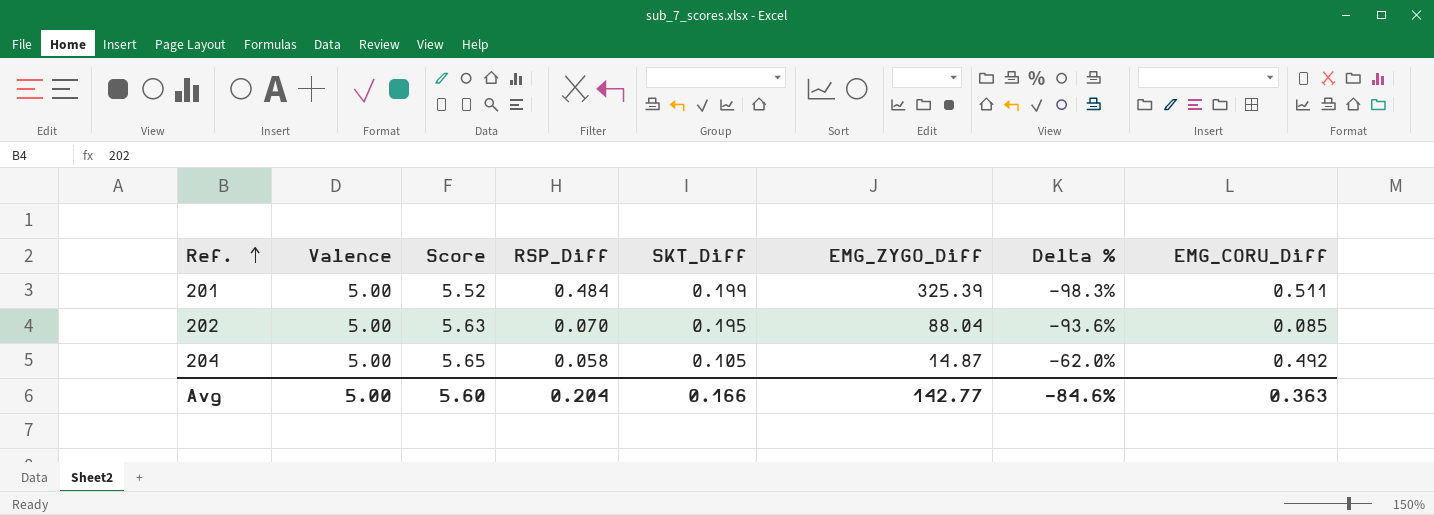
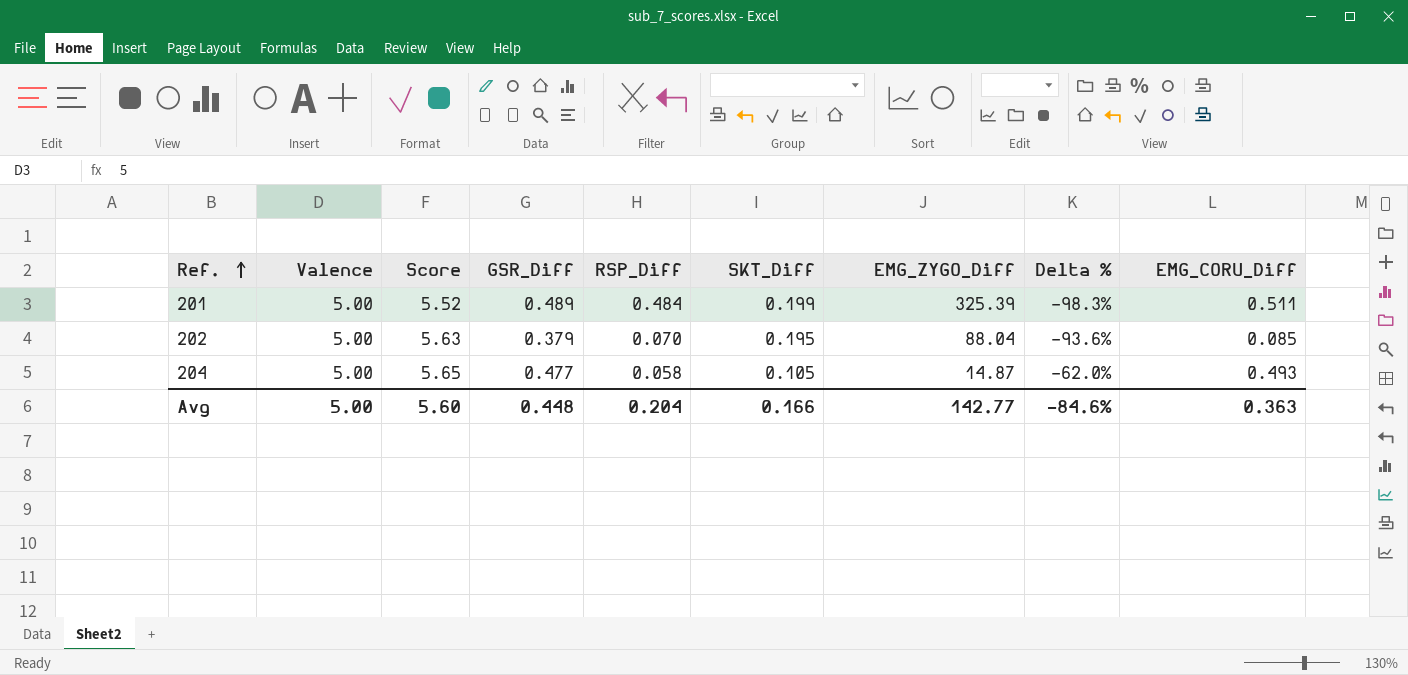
column GSR_Diff | position: none -> 4
204 | EMG_CORU_Diff: 0.492 -> 0.493

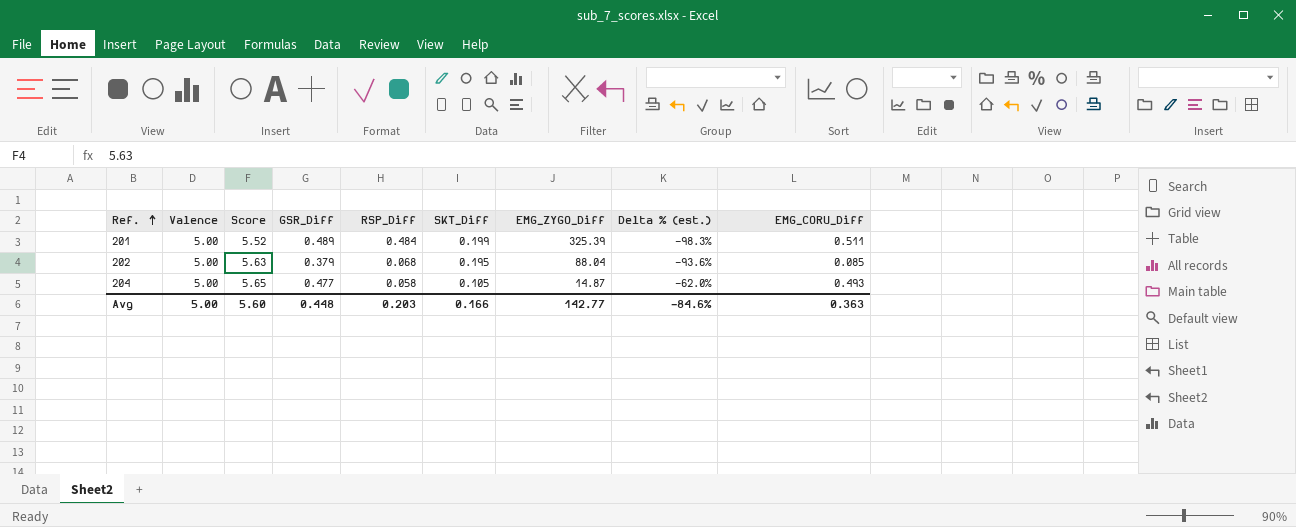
column name: Delta % -> Delta % (est.)
202 | RSP_Diff: 0.070 -> 0.068
Avg | RSP_Diff: 0.204 -> 0.203

